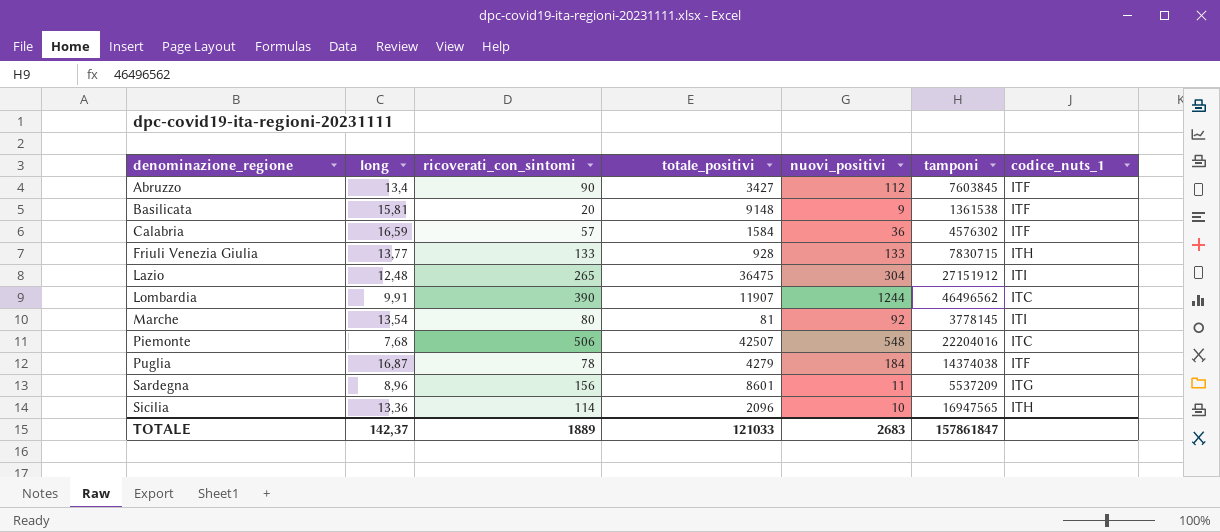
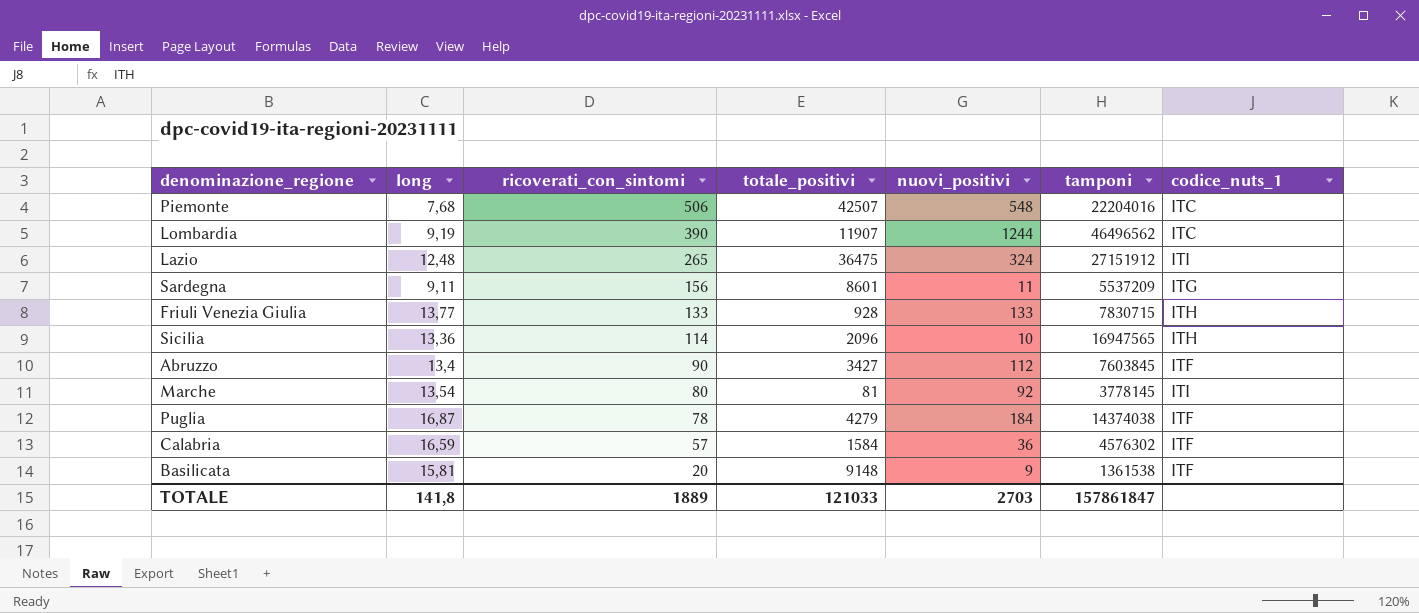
row order: denominazione_regione ascending -> ricoverati_con_sintomi descending
Lombardia | long: 9,91 -> 9,19
Lazio | nuovi_positivi: 304 -> 324
Sardegna | long: 8,96 -> 9,11
TOTALE | long: 142,37 -> 141,8
TOTALE | nuovi_positivi: 2683 -> 2703

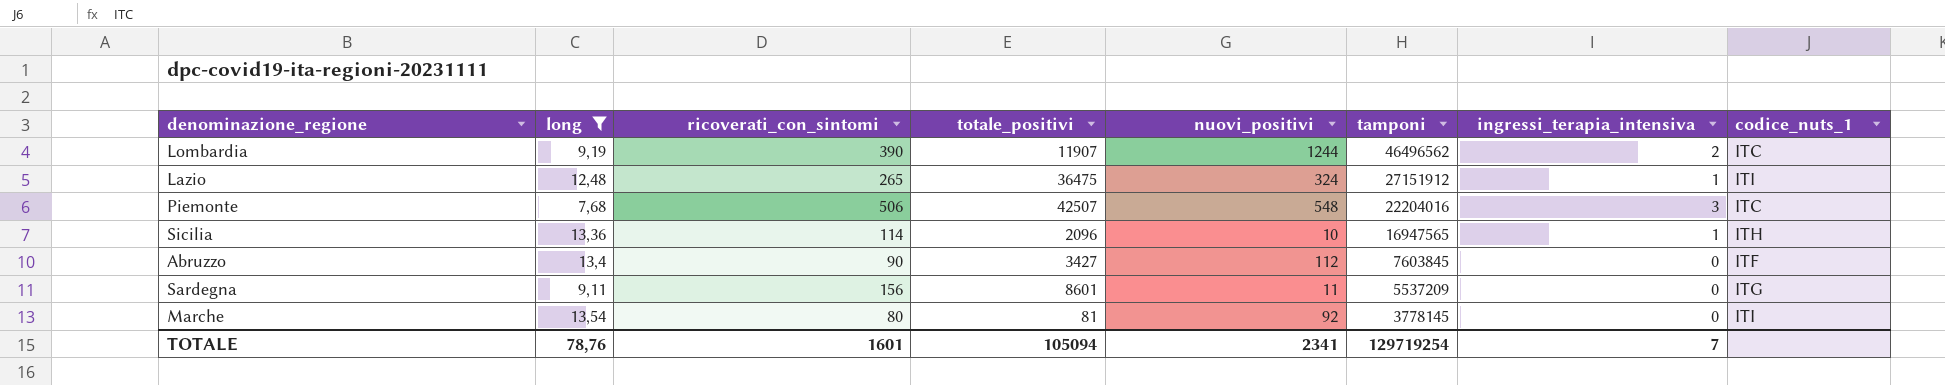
filter: none -> long <= 13,54
row order: ricoverati_con_sintomi descending -> tamponi descending
column ingressi_terapia_intensiva | position: none -> 7
TOTALE | long: 141,8 -> 78,76
TOTALE | ricoverati_con_sintomi: 1889 -> 1601
TOTALE | totale_positivi: 121033 -> 105094
TOTALE | nuovi_positivi: 2703 -> 2341
TOTALE | tamponi: 157861847 -> 129719254

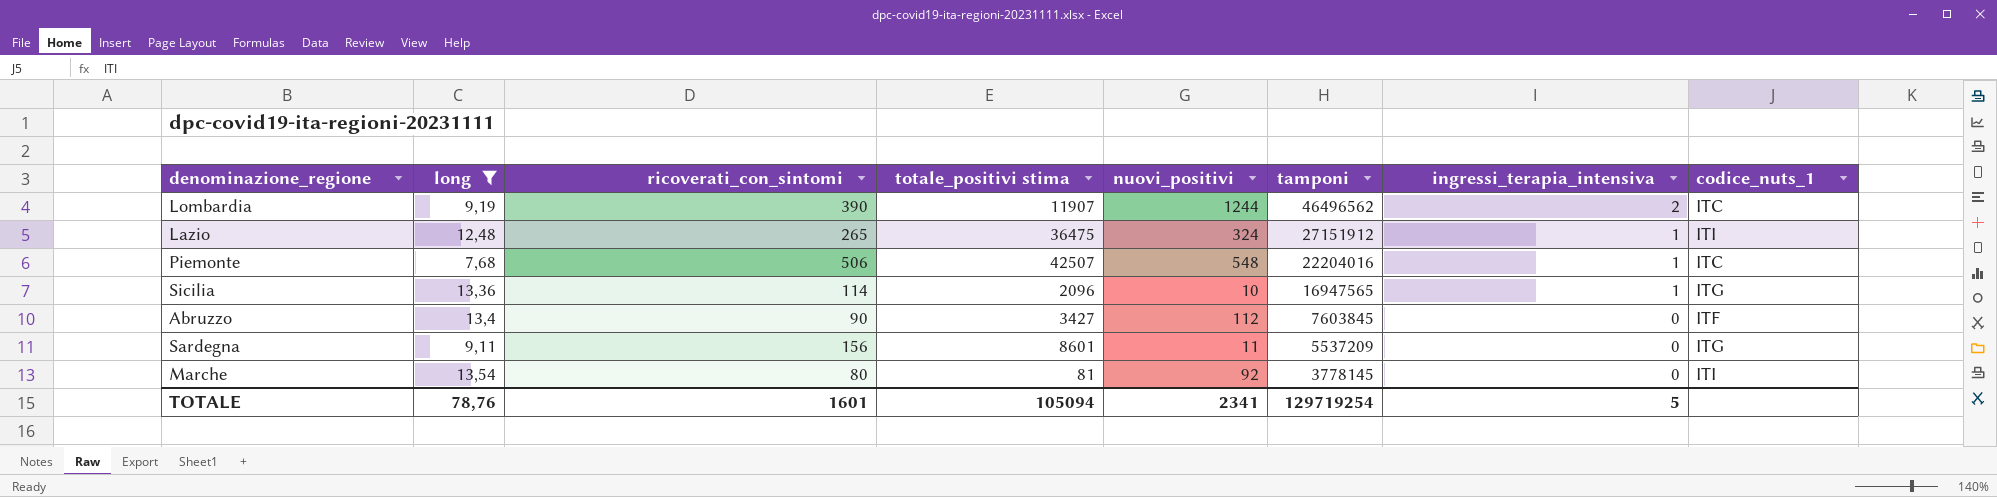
column name: totale_positivi -> totale_positivi stima
Piemonte | ingressi_terapia_intensiva: 3 -> 1
Sicilia | codice_nuts_1: ITH -> ITG
TOTALE | ingressi_terapia_intensiva: 7 -> 5

